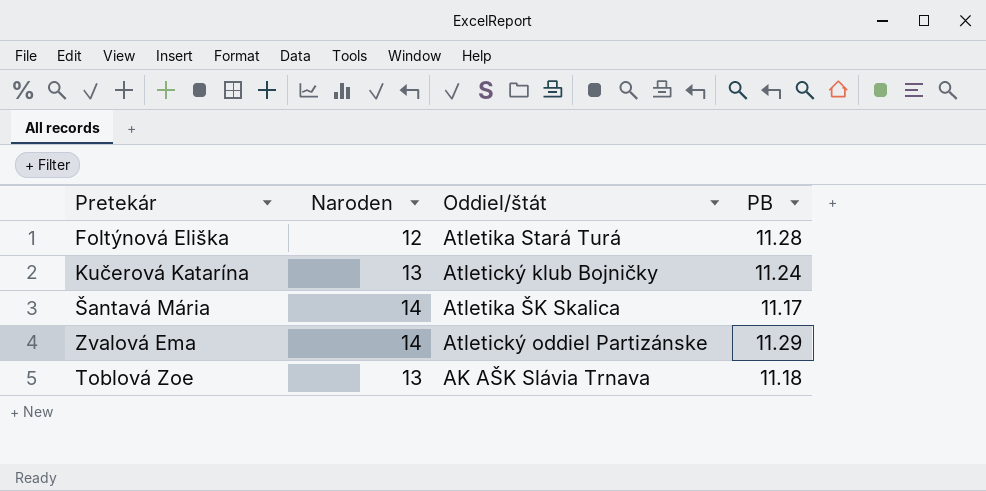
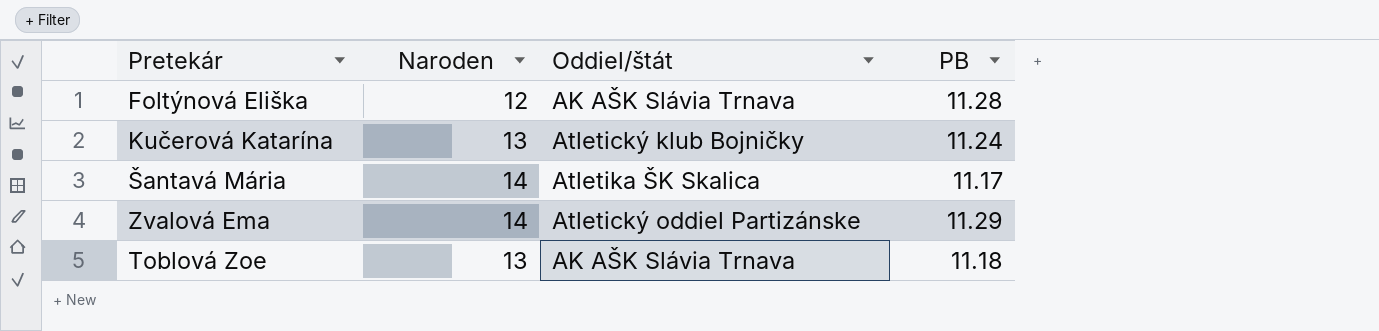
Foltýnová Eliška | Oddiel/štát: Atletika Stará Turá -> AK AŠK Slávia Trnava

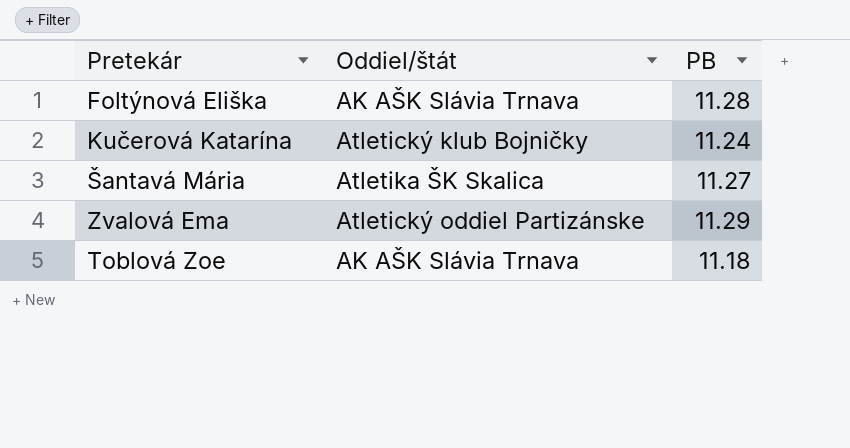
column Naroden | position: 2 -> none
Šantavá Mária | PB: 11.17 -> 11.27

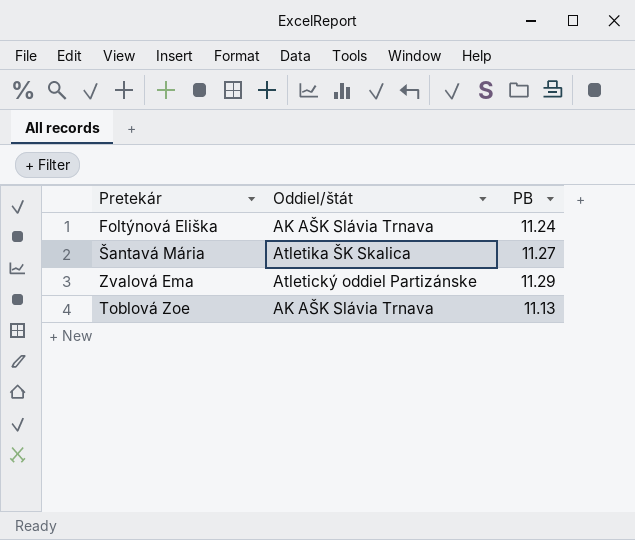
row Kučerová Katarína: Atletický klub Bojničky | 11.24 -> none
Foltýnová Eliška | PB: 11.28 -> 11.24
Toblová Zoe | PB: 11.18 -> 11.13

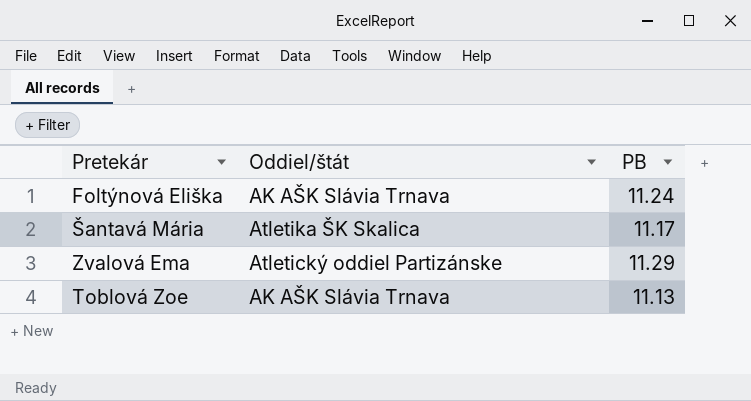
Šantavá Mária | PB: 11.27 -> 11.17

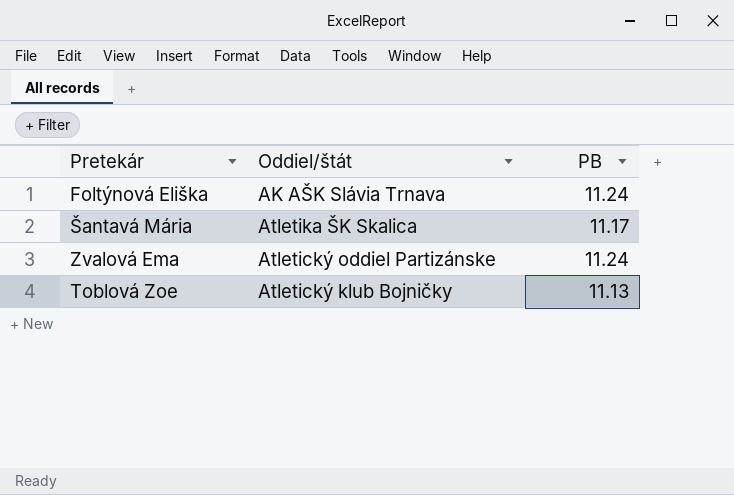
Zvalová Ema | PB: 11.29 -> 11.24
Toblová Zoe | Oddiel/štát: AK AŠK Slávia Trnava -> Atletický klub Bojničky

